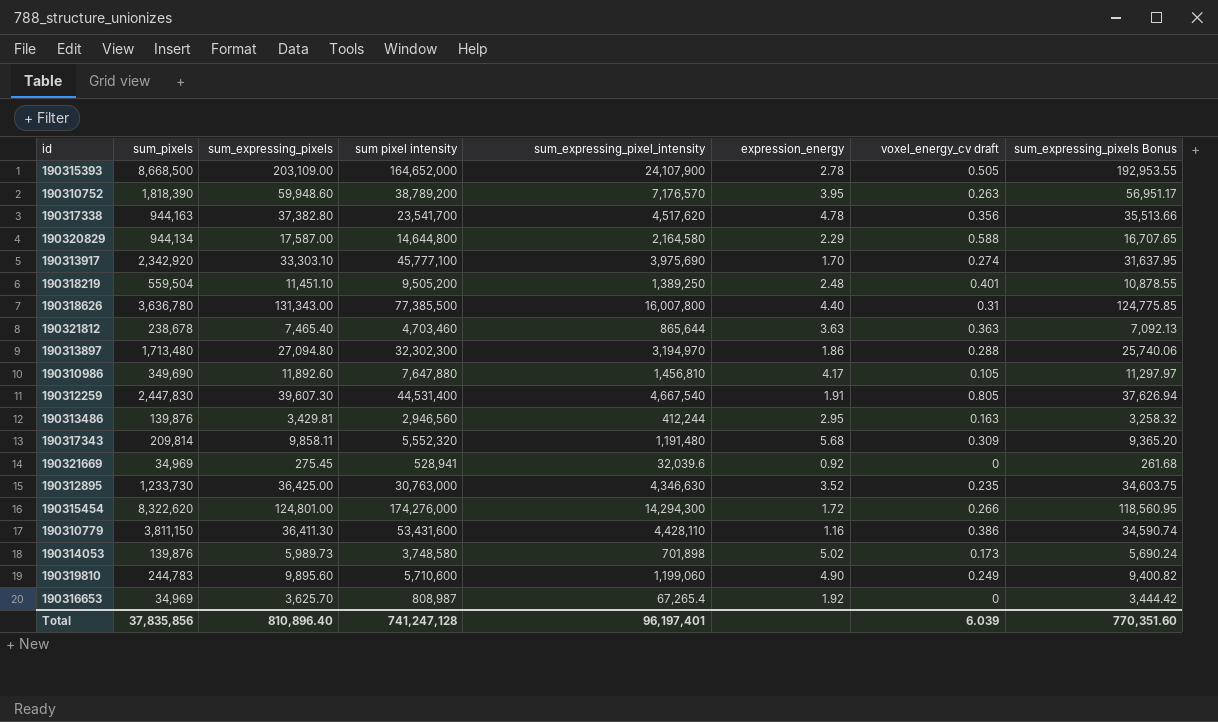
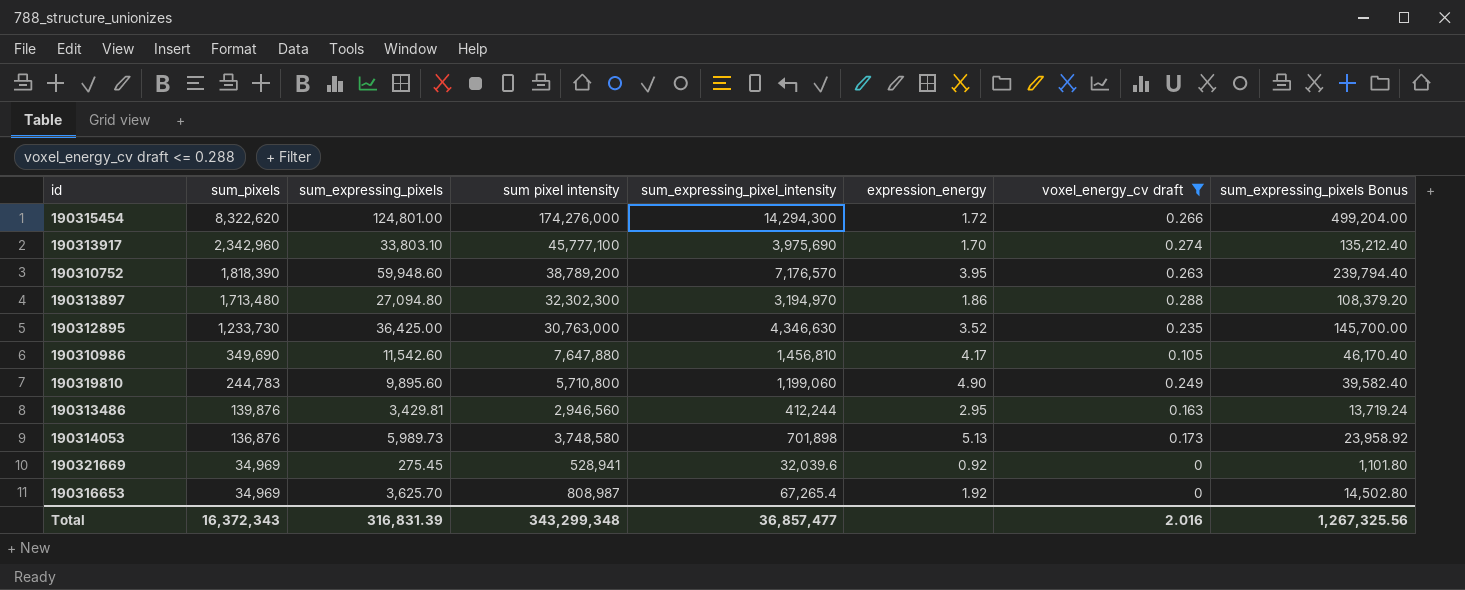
filter: none -> voxel_energy_cv draft <= 0.288
row order: none -> sum_pixels descending
column sum_expressing_pixels Bonus | formula: [sum_expressing_pixels] * 0.95 -> [sum_expressing_pixels] * 4
190313917 | sum_pixels: 2,342,920 -> 2,342,960
190313917 | sum_expressing_pixels: 33,303.10 -> 33,803.10
190310986 | sum_expressing_pixels: 11,892.60 -> 11,542.60
190319810 | sum pixel intensity: 5,710,600 -> 5,710,800
190314053 | sum_pixels: 139,876 -> 136,876
190314053 | expression_energy: 5.02 -> 5.13
Total | sum_pixels: 37,835,856 -> 16,372,343
Total | sum_expressing_pixels: 810,896.40 -> 316,831.39
Total | sum pixel intensity: 741,247,128 -> 343,299,348
Total | sum_expressing_pixel_intensity: 96,197,401 -> 36,857,477
Total | voxel_energy_cv draft: 6.039 -> 2.016
Total | sum_expressing_pixels Bonus: 770,351.60 -> 1,267,325.56

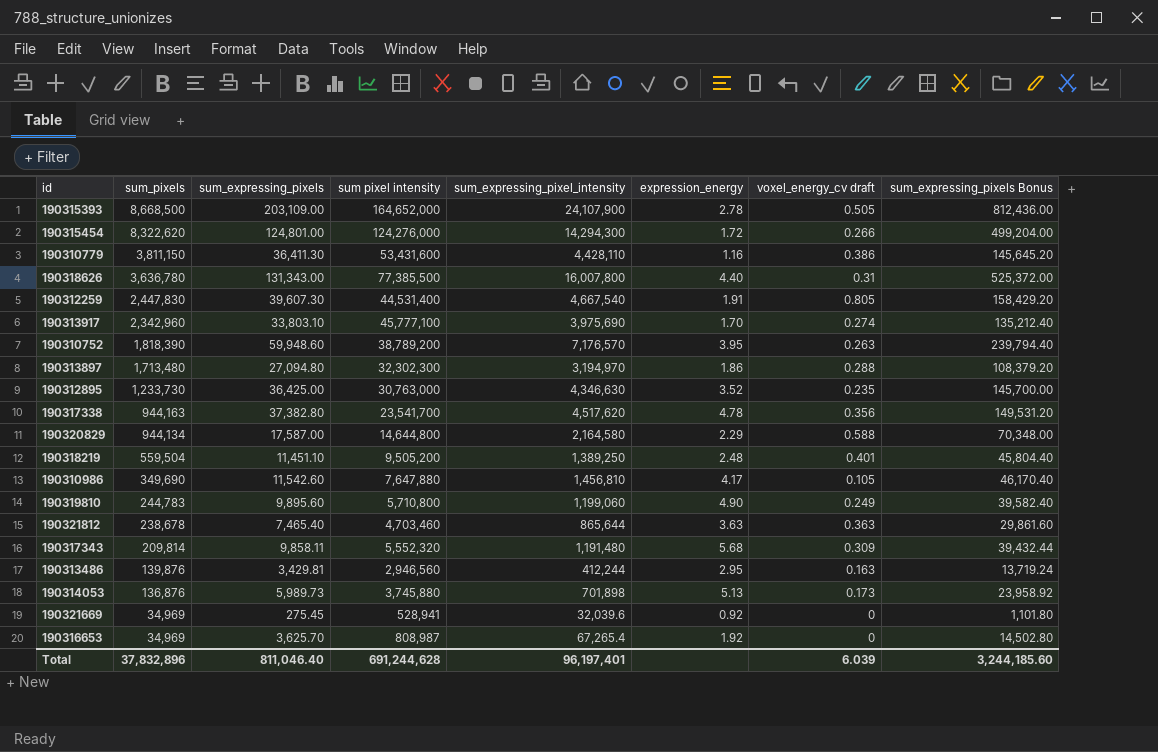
filter: voxel_energy_cv draft <= 0.288 -> none
190315454 | sum pixel intensity: 174,276,000 -> 124,276,000
190314053 | sum pixel intensity: 3,748,580 -> 3,745,880
Total | sum_pixels: 16,372,343 -> 37,832,896
Total | sum_expressing_pixels: 316,831.39 -> 811,046.40
Total | sum pixel intensity: 343,299,348 -> 691,244,628
Total | sum_expressing_pixel_intensity: 36,857,477 -> 96,197,401
Total | voxel_energy_cv draft: 2.016 -> 6.039
Total | sum_expressing_pixels Bonus: 1,267,325.56 -> 3,244,185.60

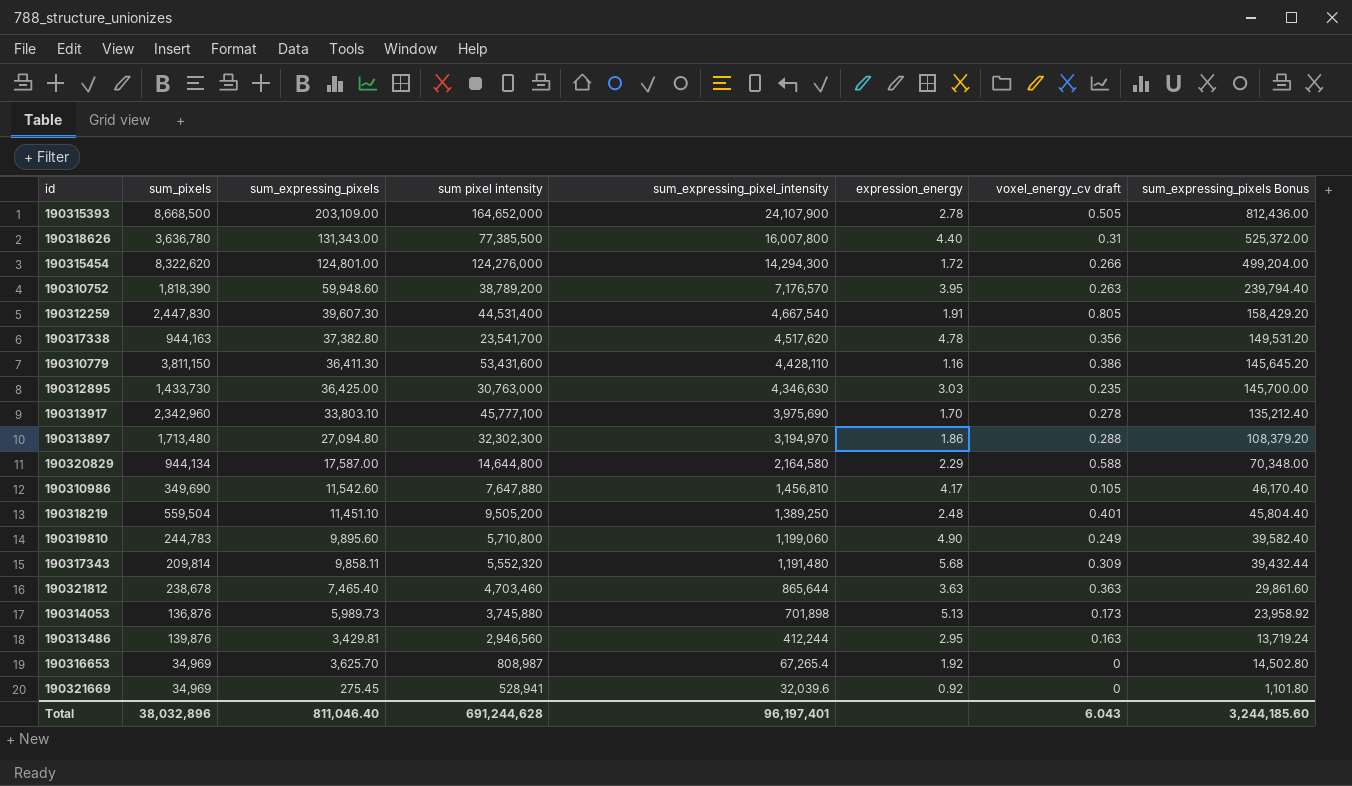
row order: sum_pixels descending -> sum_expressing_pixel_intensity descending
190312895 | sum_pixels: 1,233,730 -> 1,433,730
190312895 | expression_energy: 3.52 -> 3.03
190313917 | voxel_energy_cv draft: 0.274 -> 0.278
Total | sum_pixels: 37,832,896 -> 38,032,896
Total | voxel_energy_cv draft: 6.039 -> 6.043

